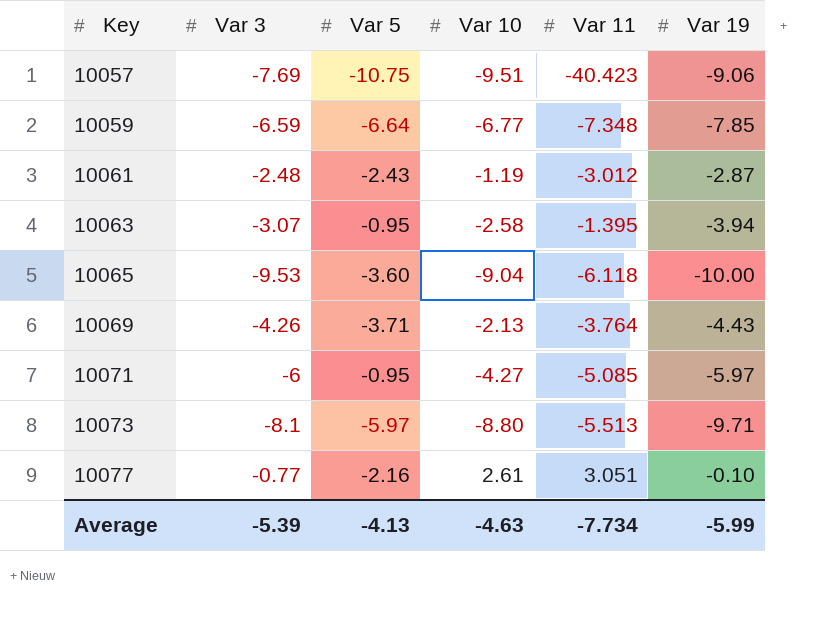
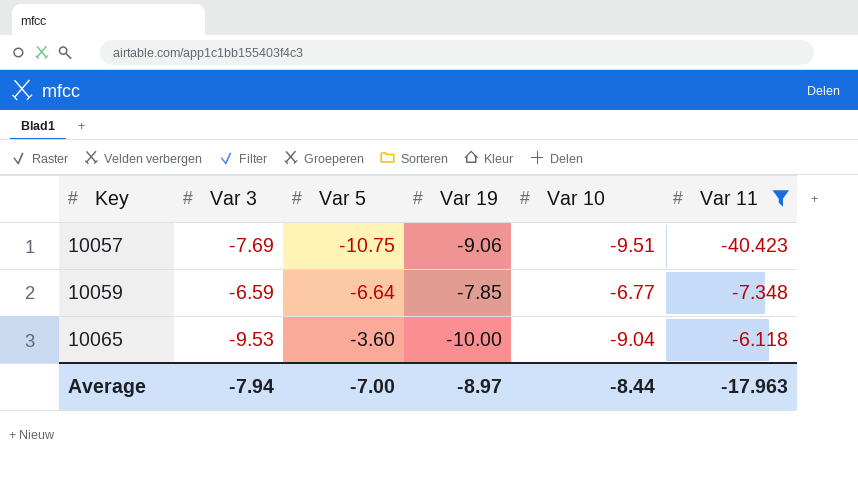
filter: none -> Var 11 <= -6.118
column Var 19 | position: 6 -> 4
Average | Var 3: -5.39 -> -7.94
Average | Var 5: -4.13 -> -7.00
Average | Var 19: -5.99 -> -8.97
Average | Var 10: -4.63 -> -8.44
Average | Var 11: -7.734 -> -17.963

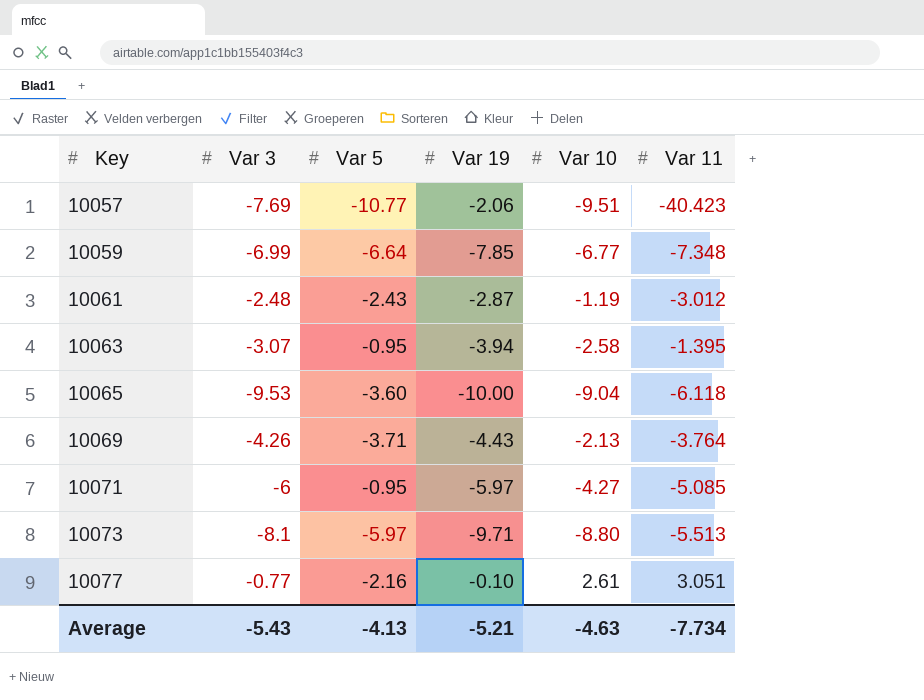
filter: Var 11 <= -6.118 -> none
10057 | Var 5: -10.75 -> -10.77
10057 | Var 19: -9.06 -> -2.06
10059 | Var 3: -6.59 -> -6.99
Average | Var 3: -7.94 -> -5.43
Average | Var 5: -7.00 -> -4.13
Average | Var 19: -8.97 -> -5.21
Average | Var 10: -8.44 -> -4.63
Average | Var 11: -17.963 -> -7.734

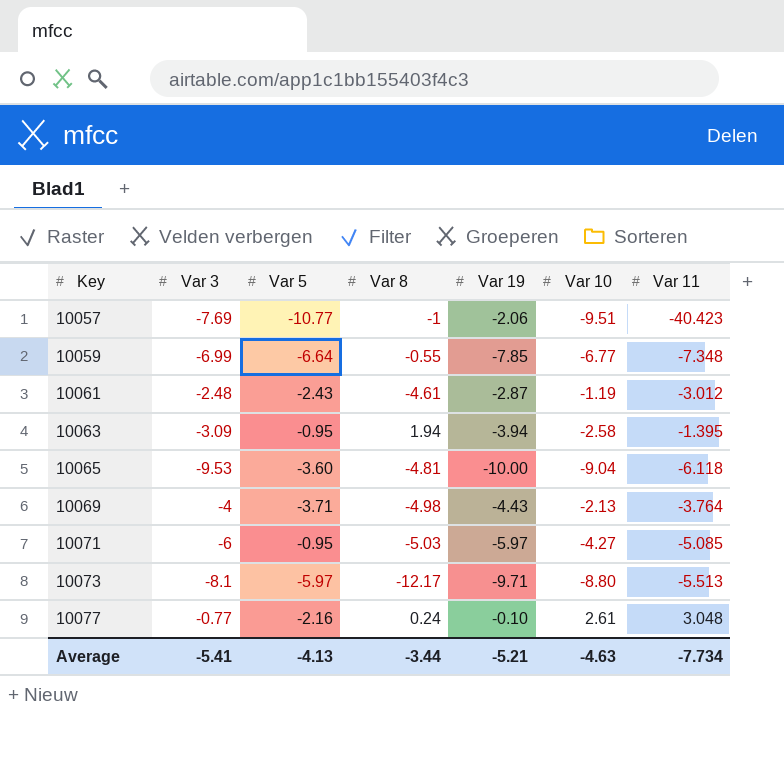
column Var 8 | position: none -> 4
10063 | Var 3: -3.07 -> -3.09
10069 | Var 3: -4.26 -> -4
10077 | Var 11: 3.051 -> 3.048
Average | Var 3: -5.43 -> -5.41

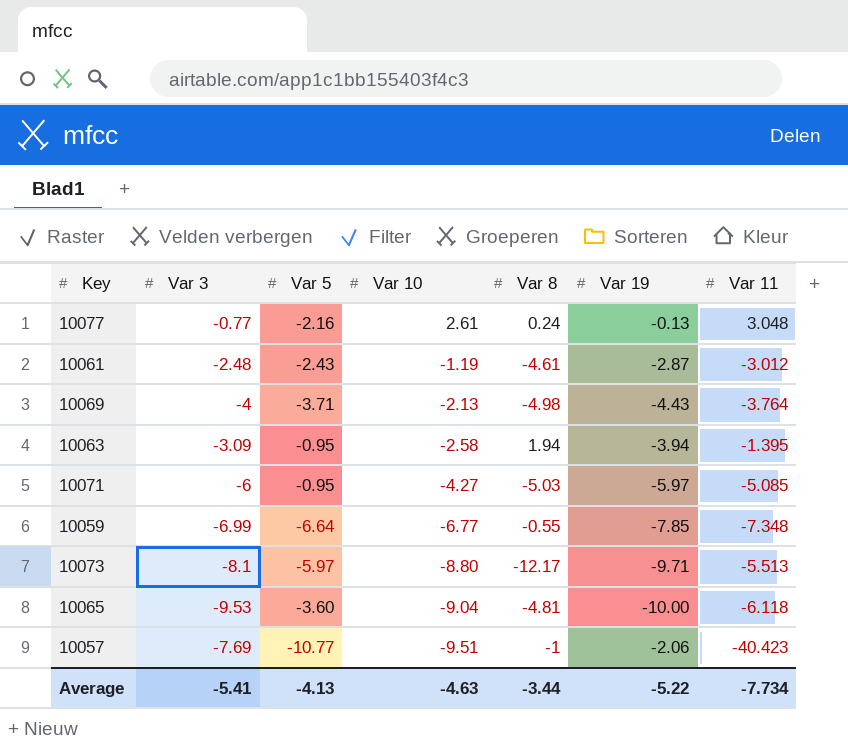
row order: Key ascending -> Var 10 descending
column Var 10 | position: 6 -> 4
10077 | Var 19: -0.10 -> -0.13
Average | Var 19: -5.21 -> -5.22

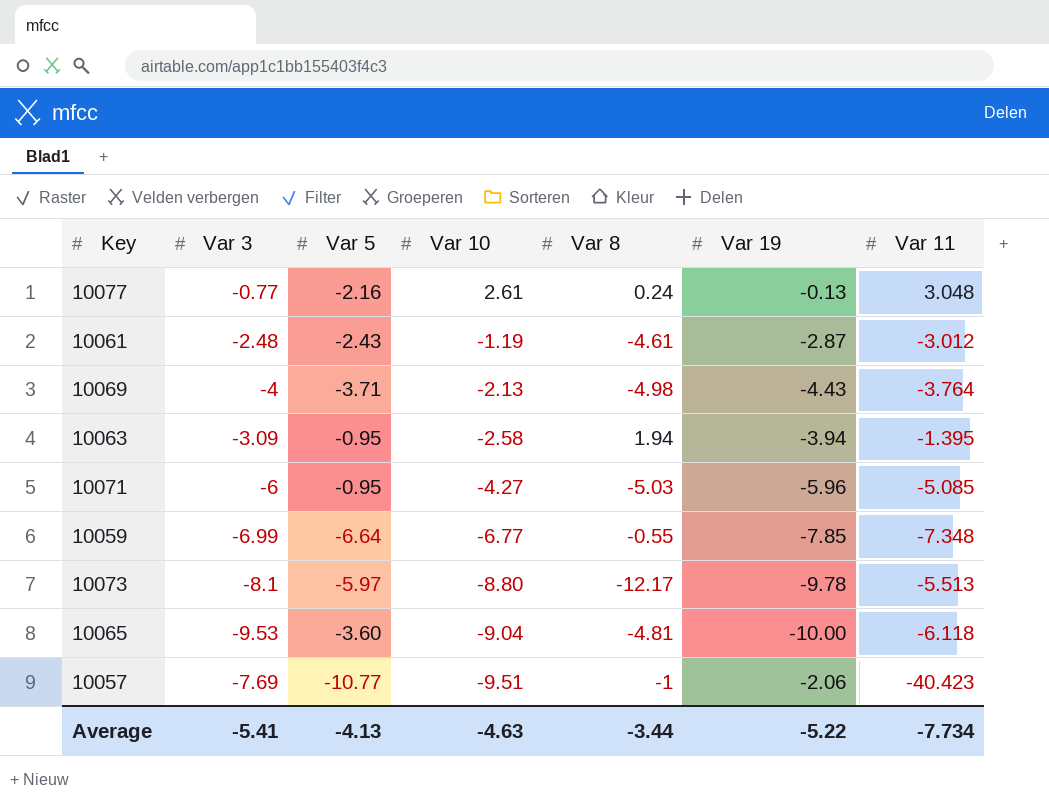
10071 | Var 19: -5.97 -> -5.96
10073 | Var 19: -9.71 -> -9.78

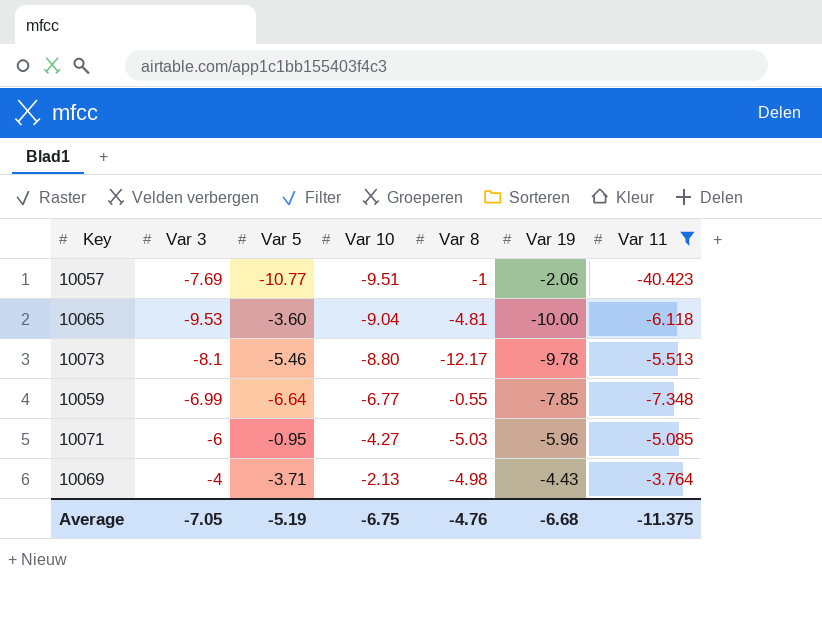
filter: none -> Var 11 <= -3.764
row order: Var 10 descending -> Var 10 ascending
10073 | Var 5: -5.97 -> -5.46
Average | Var 3: -5.41 -> -7.05
Average | Var 5: -4.13 -> -5.19
Average | Var 10: -4.63 -> -6.75
Average | Var 8: -3.44 -> -4.76
Average | Var 19: -5.22 -> -6.68
Average | Var 11: -7.734 -> -11.375

